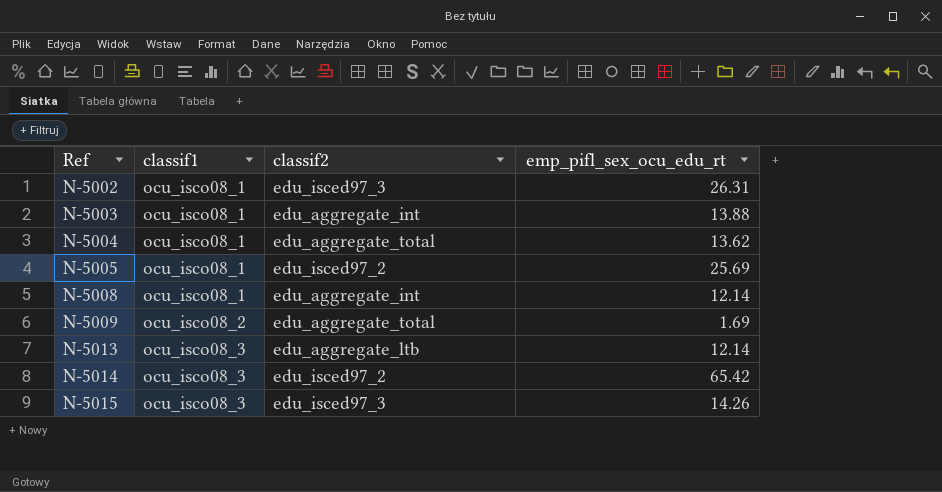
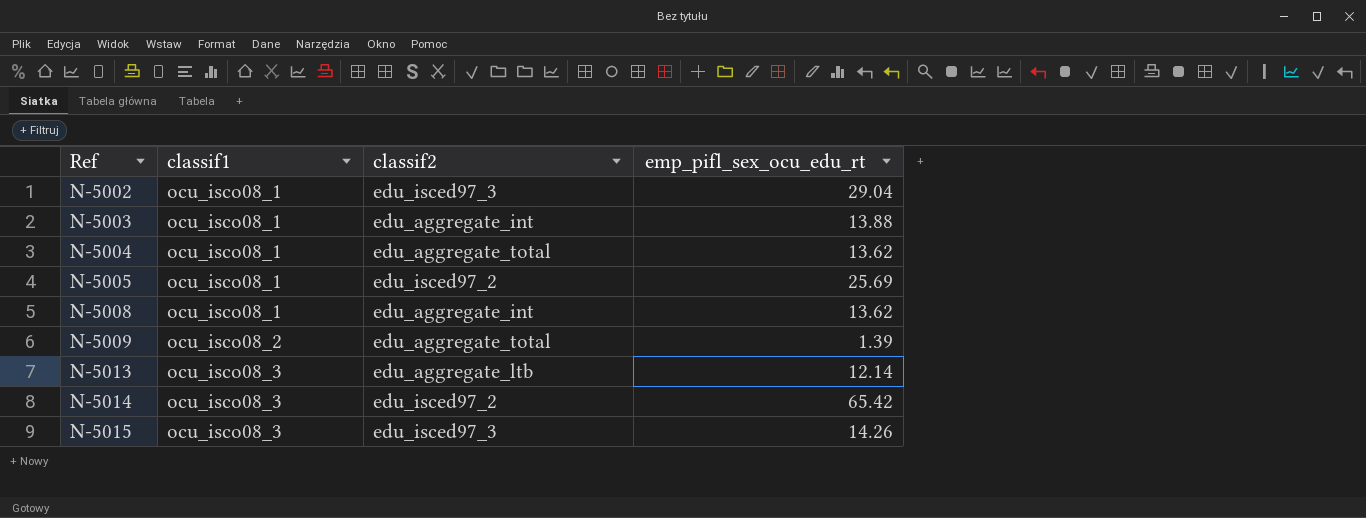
N-5002 | emp_pifl_sex_ocu_edu_rt: 26.31 -> 29.04
N-5008 | emp_pifl_sex_ocu_edu_rt: 12.14 -> 13.62
N-5009 | emp_pifl_sex_ocu_edu_rt: 1.69 -> 1.39

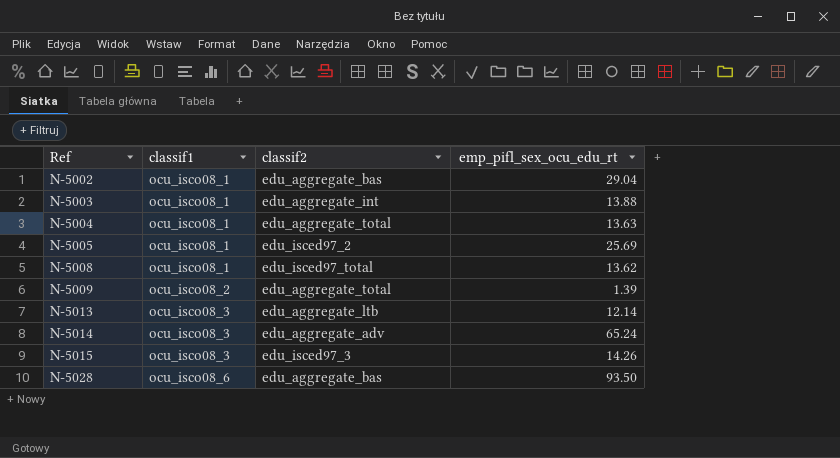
N-5002 | classif2: edu_isced97_3 -> edu_aggregate_bas
N-5004 | emp_pifl_sex_ocu_edu_rt: 13.62 -> 13.63
N-5008 | classif2: edu_aggregate_int -> edu_isced97_total
N-5014 | classif2: edu_isced97_2 -> edu_aggregate_adv
N-5014 | emp_pifl_sex_ocu_edu_rt: 65.42 -> 65.24
row N-5028: none -> ocu_isco08_6 | edu_aggregate_bas | 93.50

